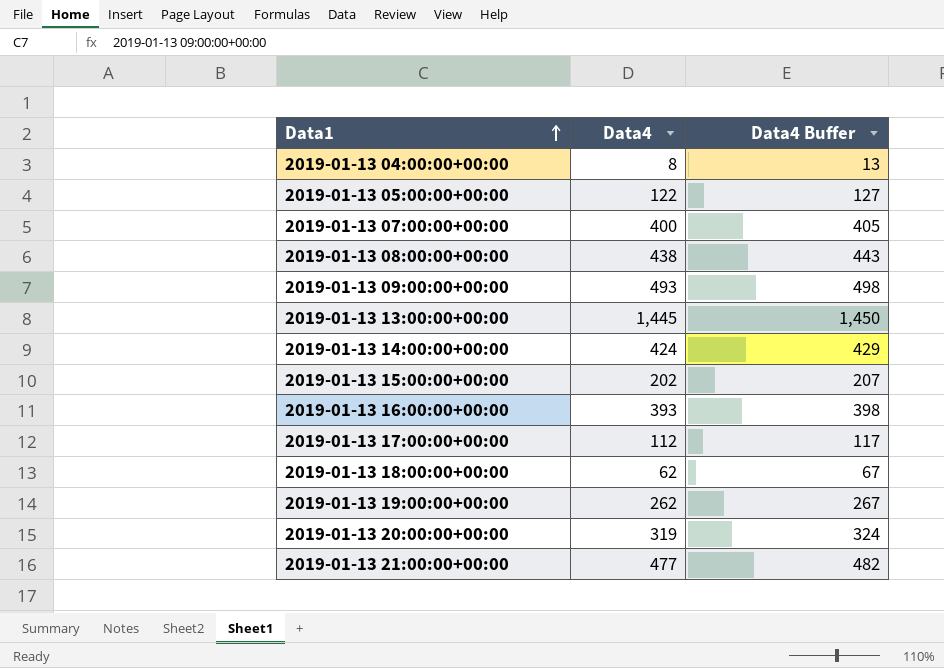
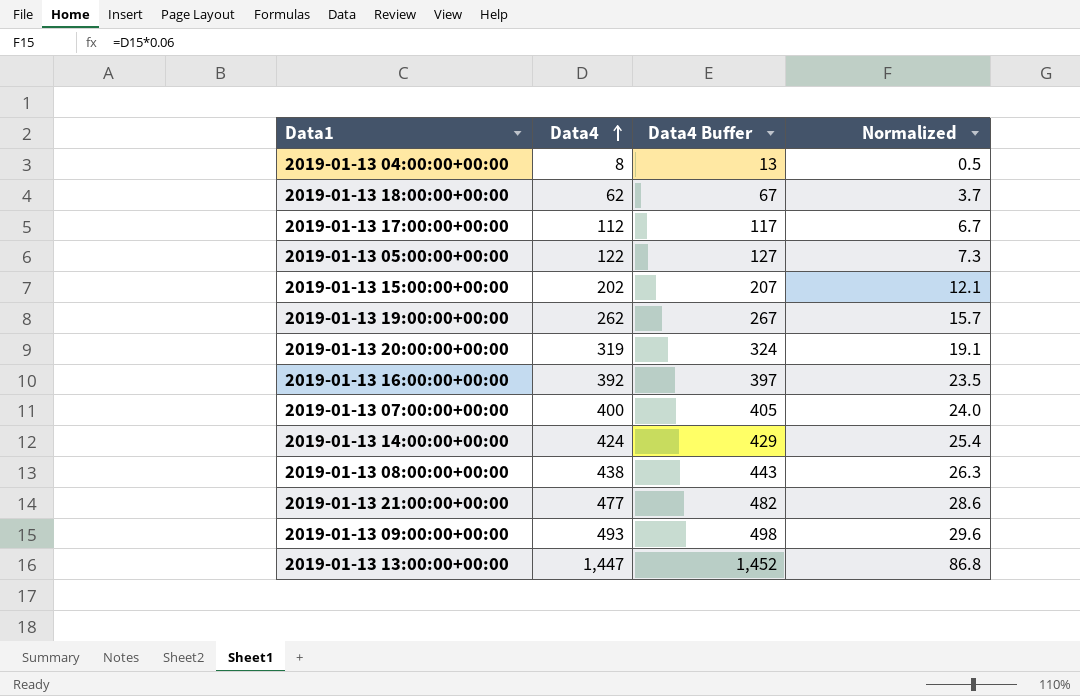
row order: Data1 ascending -> Data4 ascending
column Normalized | formula: none -> [Data4] * 0.06
2019-01-13 16:00:00+00:00 | Data4: 393 -> 392
2019-01-13 16:00:00+00:00 | Data4 Buffer: 398 -> 397
2019-01-13 13:00:00+00:00 | Data4: 1,445 -> 1,447
2019-01-13 13:00:00+00:00 | Data4 Buffer: 1,450 -> 1,452

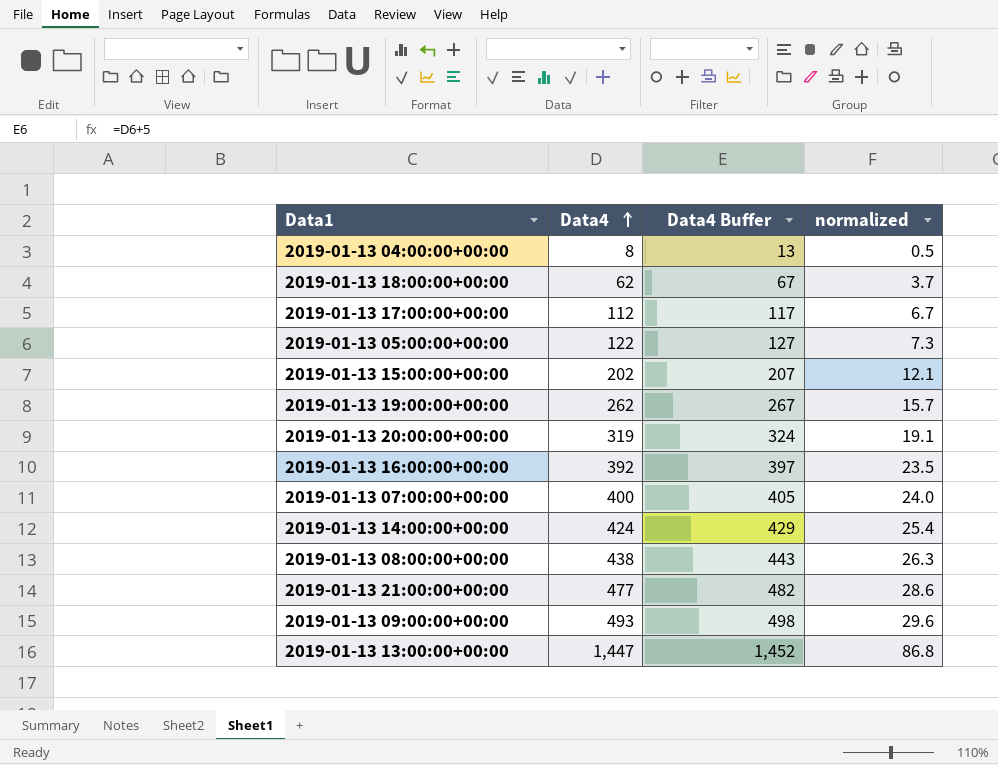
column name: Normalized -> normalized

